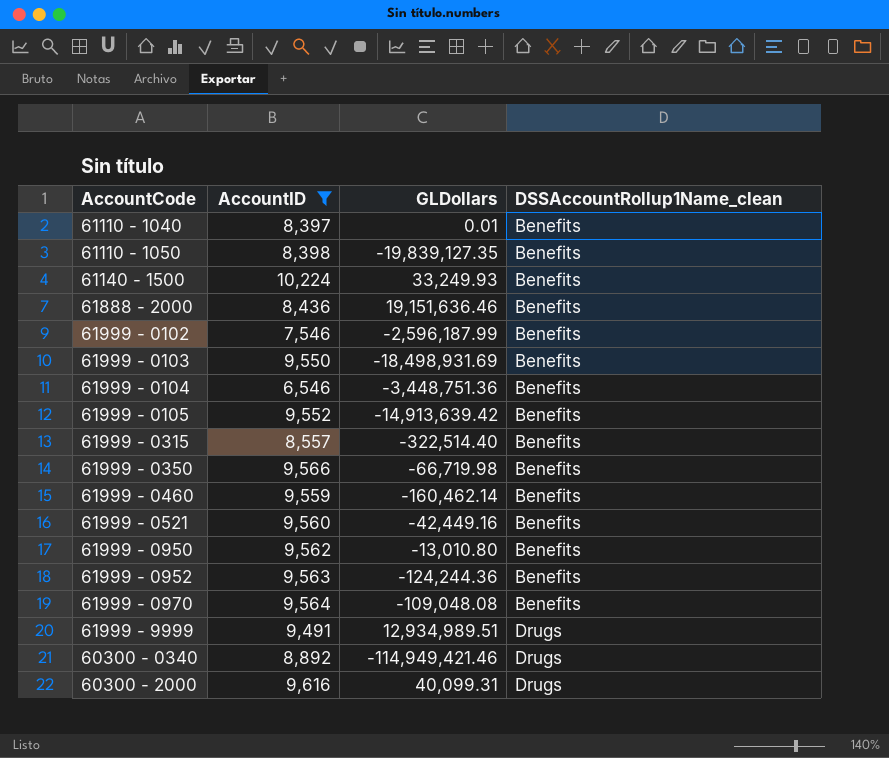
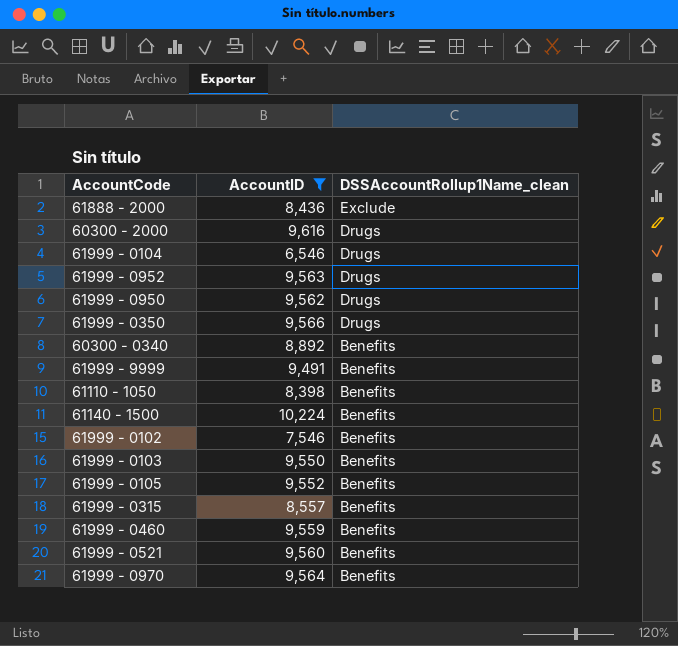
row order: DSSAccountRollup1Name_clean ascending -> DSSAccountRollup1Name_clean descending
column GLDollars | position: 3 -> none
row 61110 - 1040: 8,397 | 0.01 | Benefits -> none
61888 - 2000 | DSSAccountRollup1Name_clean: Benefits -> Exclude
61999 - 0104 | DSSAccountRollup1Name_clean: Benefits -> Drugs
61999 - 0952 | DSSAccountRollup1Name_clean: Benefits -> Drugs
61999 - 0950 | DSSAccountRollup1Name_clean: Benefits -> Drugs
61999 - 0350 | DSSAccountRollup1Name_clean: Benefits -> Drugs
60300 - 0340 | DSSAccountRollup1Name_clean: Drugs -> Benefits
61999 - 9999 | DSSAccountRollup1Name_clean: Drugs -> Benefits

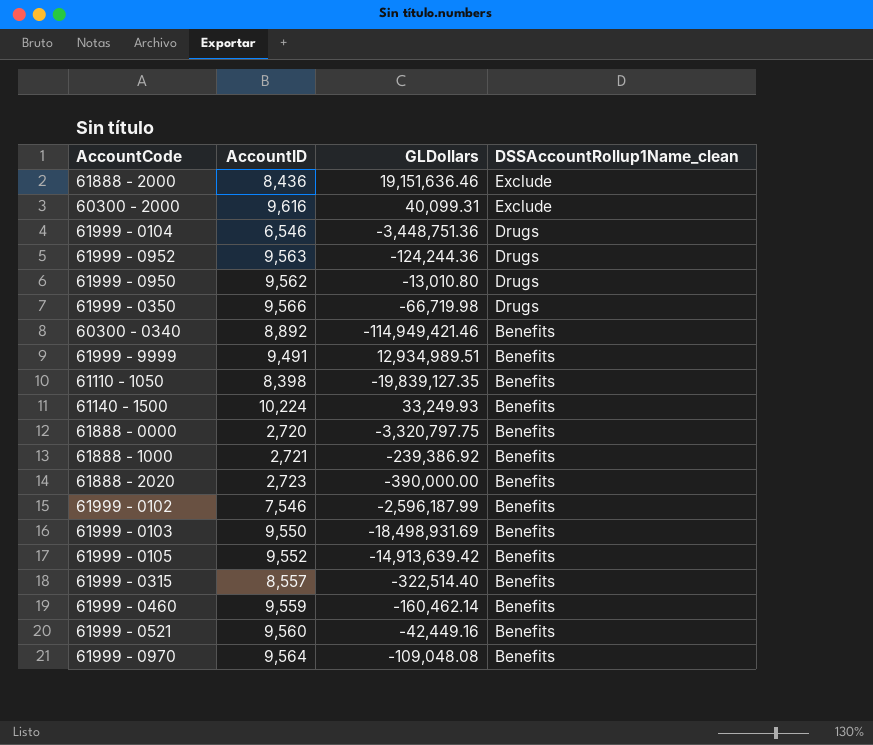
filter: AccountID >= 6,546 -> none
column GLDollars | position: none -> 3
60300 - 2000 | DSSAccountRollup1Name_clean: Drugs -> Exclude

